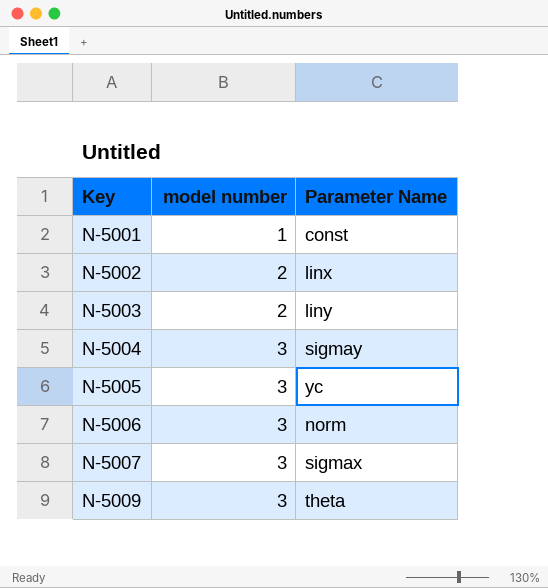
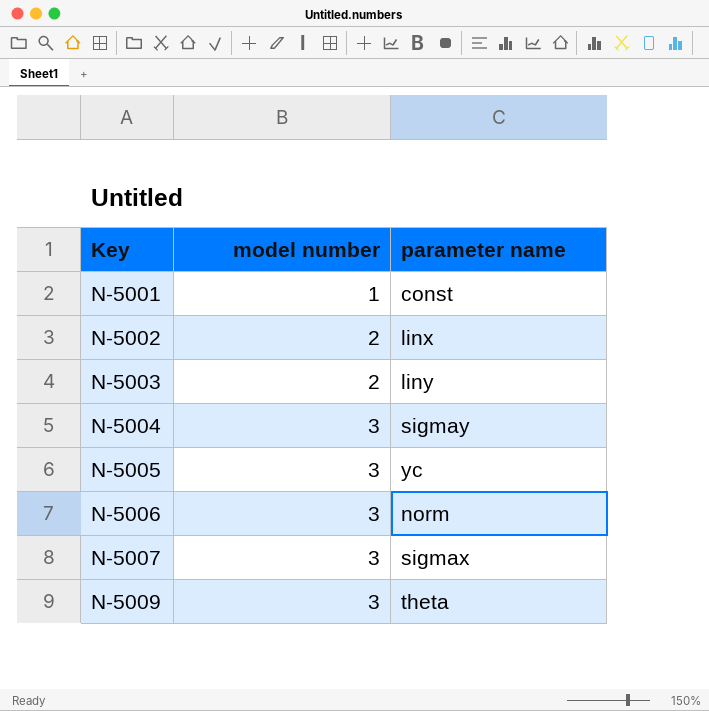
column name: Parameter Name -> parameter name

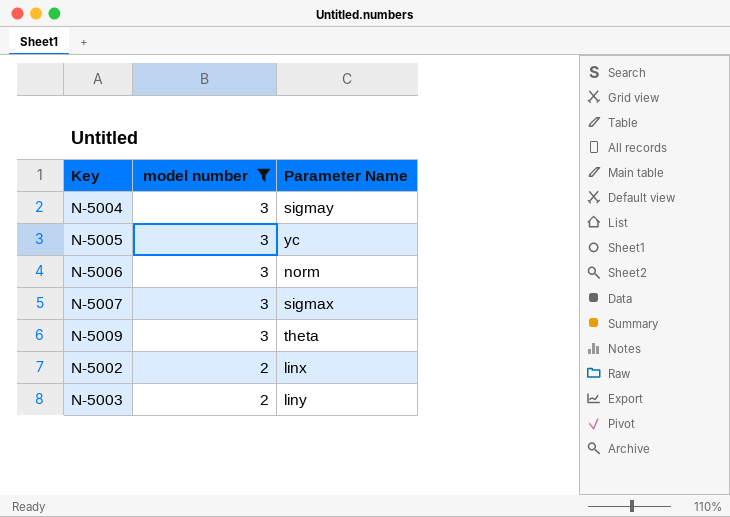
filter: none -> model number != 1
row order: Key ascending -> model number descending
column name: parameter name -> Parameter Name

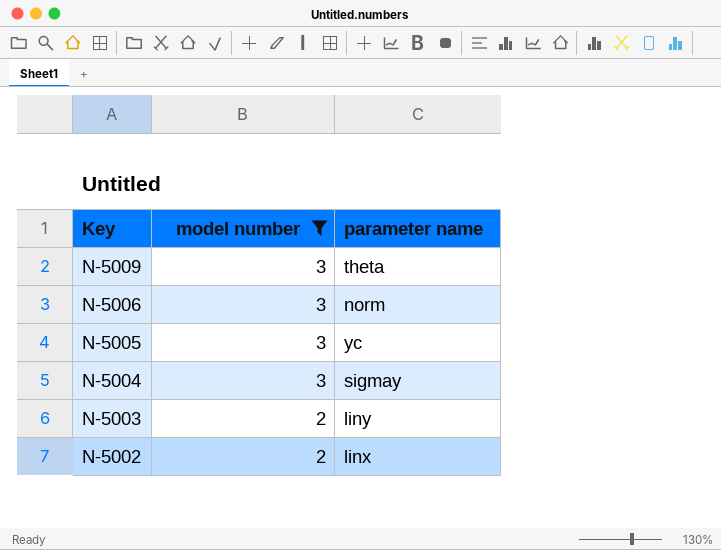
row order: model number descending -> Key descending
column name: Parameter Name -> parameter name
row N-5007: 3 | sigmax -> none

